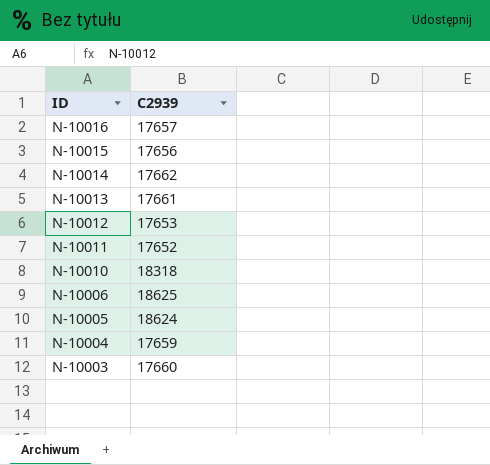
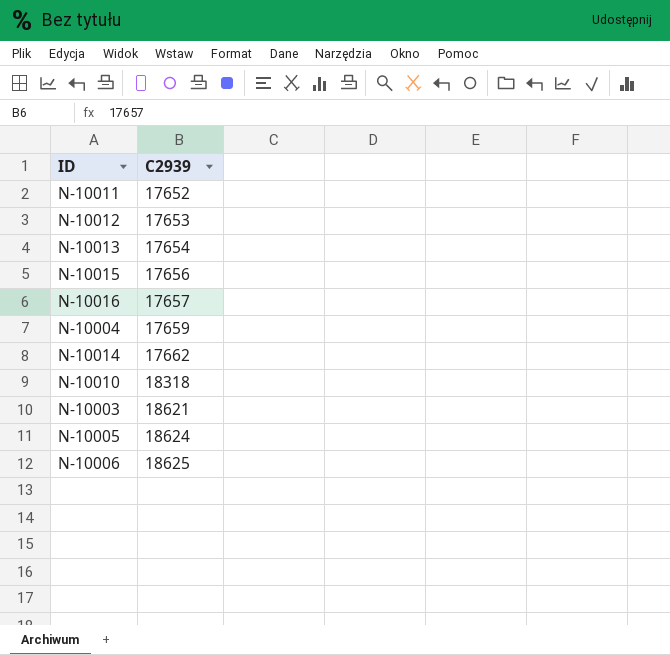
row order: ID descending -> C2939 ascending
N-10013 | C2939: 17661 -> 17654
N-10003 | C2939: 17660 -> 18621

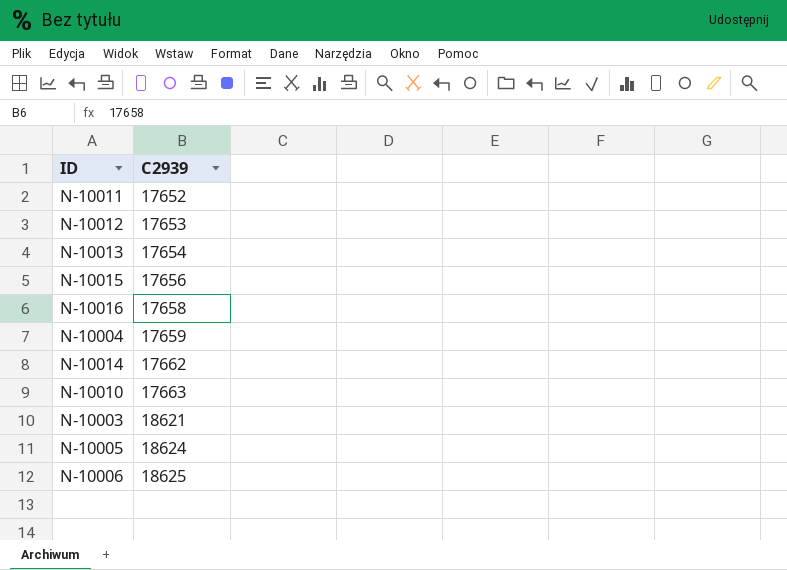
N-10016 | C2939: 17657 -> 17658
N-10010 | C2939: 18318 -> 17663

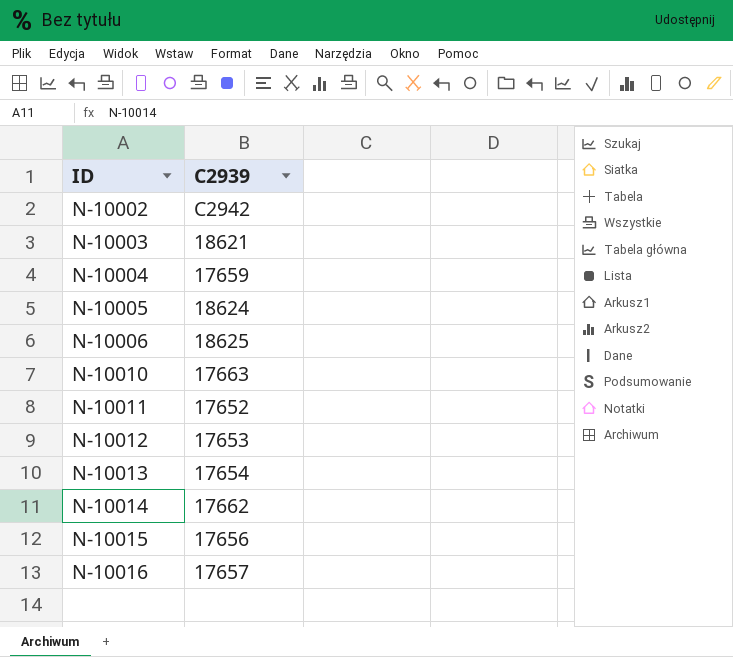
row order: C2939 ascending -> ID ascending
row N-10002: none -> C2942
N-10016 | C2939: 17658 -> 17657

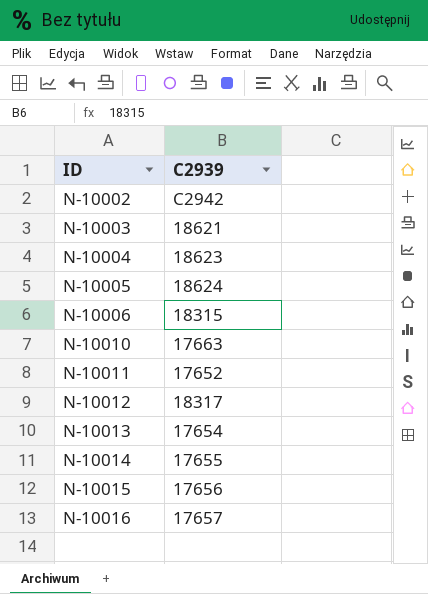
N-10004 | C2939: 17659 -> 18623
N-10006 | C2939: 18625 -> 18315
N-10012 | C2939: 17653 -> 18317
N-10014 | C2939: 17662 -> 17655

